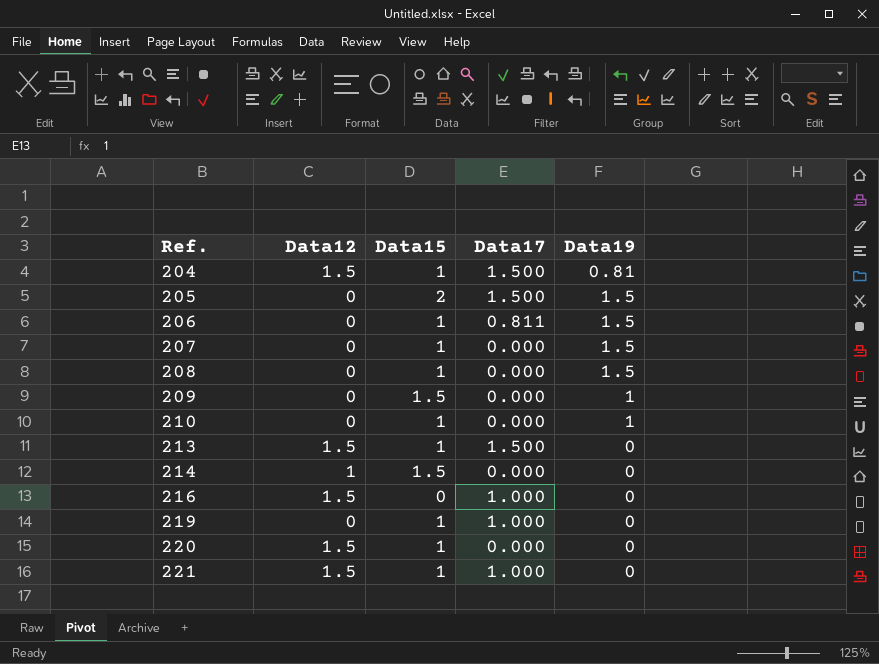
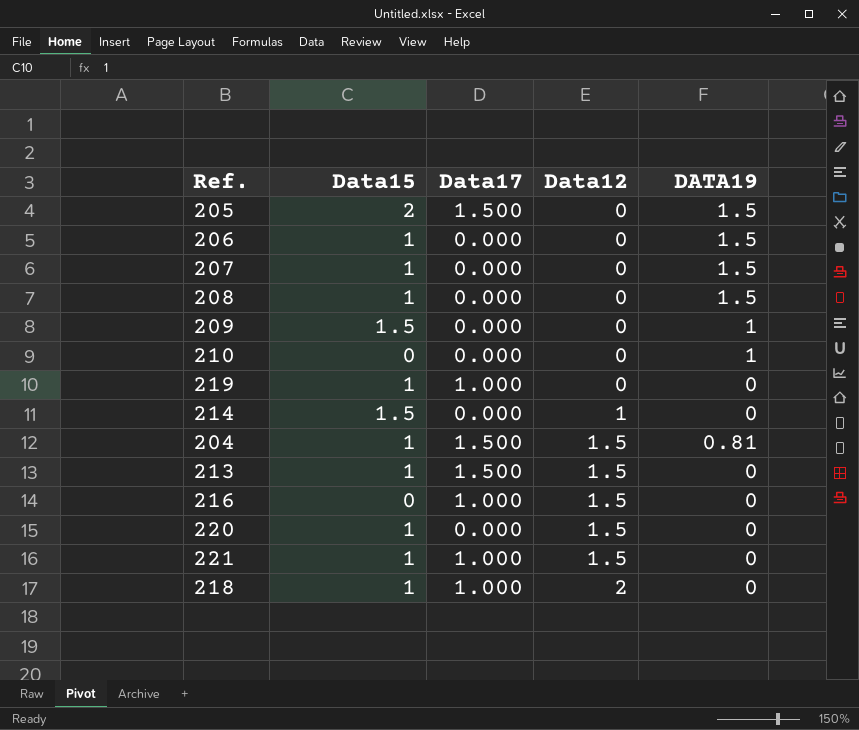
row order: Ref. ascending -> Data12 ascending
column Data12 | position: 2 -> 4
column name: Data19 -> DATA19
206 | Data17: 0.811 -> 0.000
210 | Data15: 1 -> 0
row 218: none -> 1 | 1.000 | 2 | 0

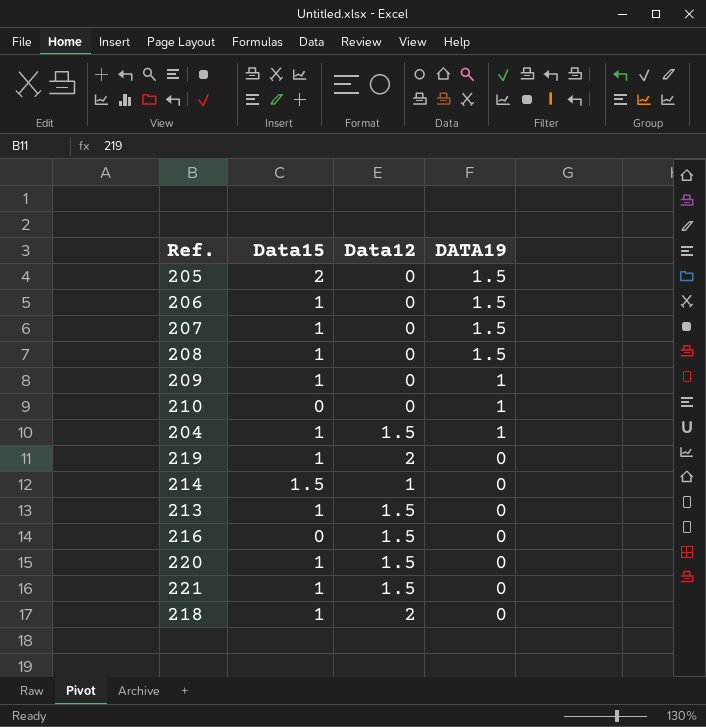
row order: Data12 ascending -> DATA19 descending
column Data17 | position: 3 -> none
209 | Data15: 1.5 -> 1
204 | DATA19: 0.81 -> 1
219 | Data12: 0 -> 2

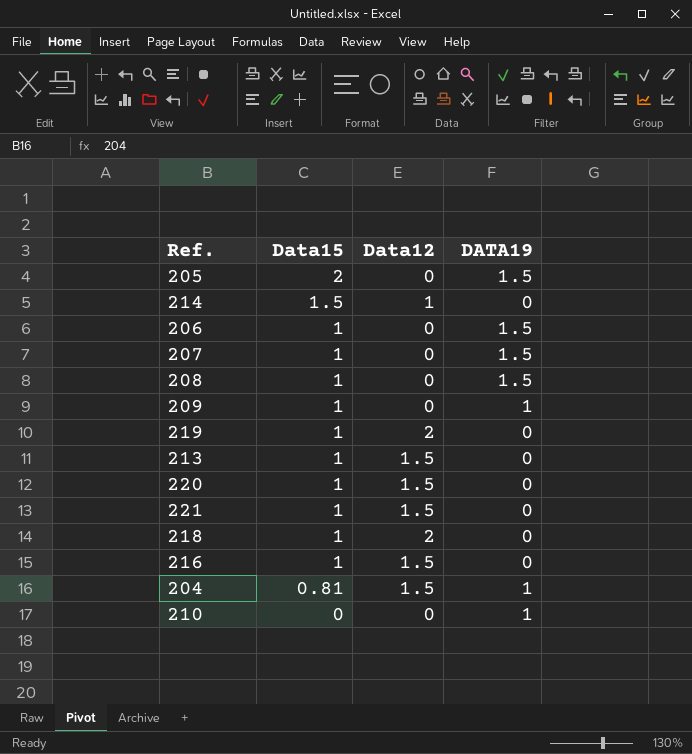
row order: DATA19 descending -> Data15 descending
216 | Data15: 0 -> 1
204 | Data15: 1 -> 0.81

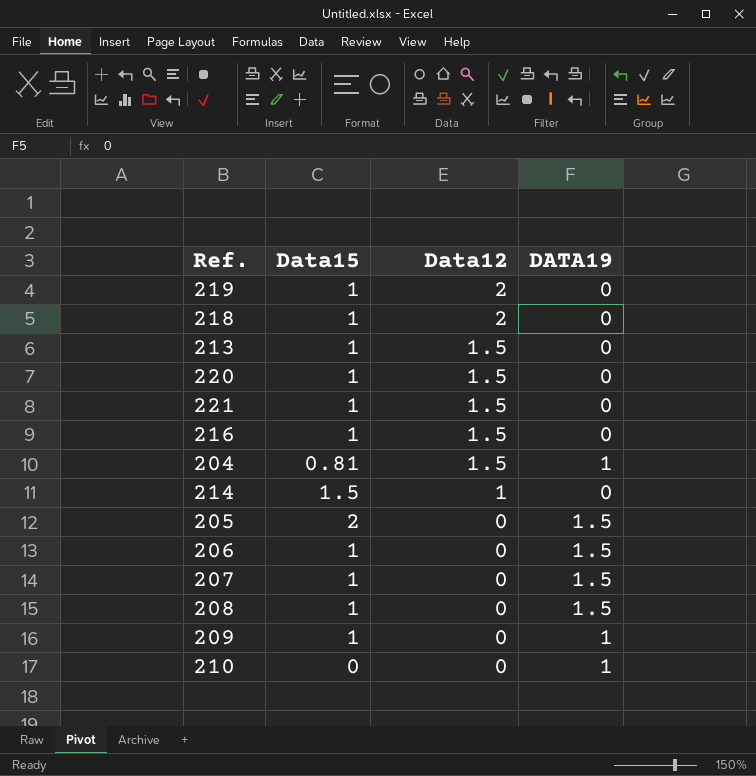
row order: Data15 descending -> Data12 descending

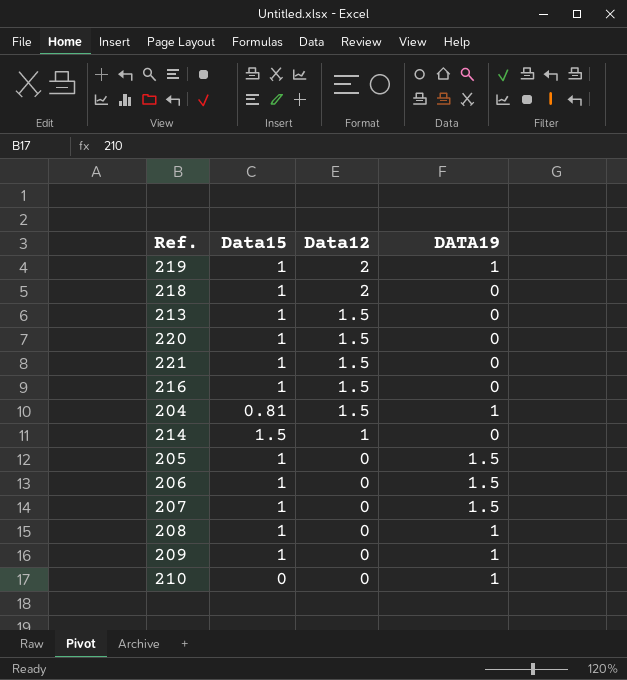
219 | DATA19: 0 -> 1
205 | Data15: 2 -> 1
208 | DATA19: 1.5 -> 1

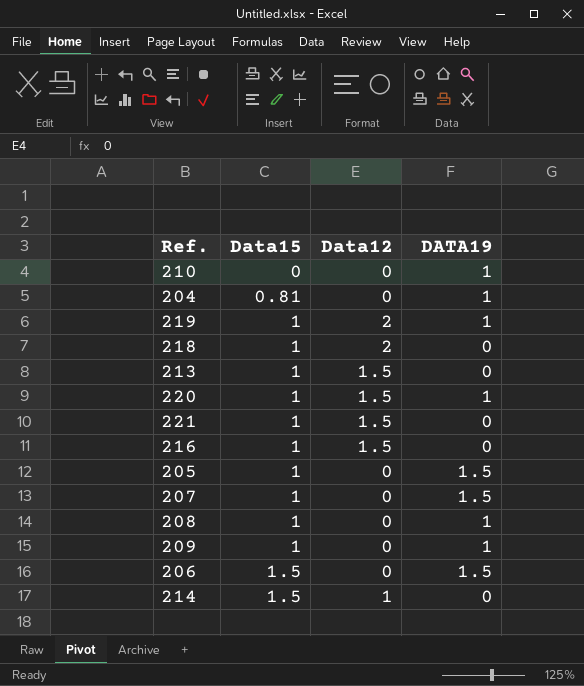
row order: Data12 descending -> Data15 ascending
204 | Data12: 1.5 -> 0
220 | DATA19: 0 -> 1
206 | Data15: 1 -> 1.5

